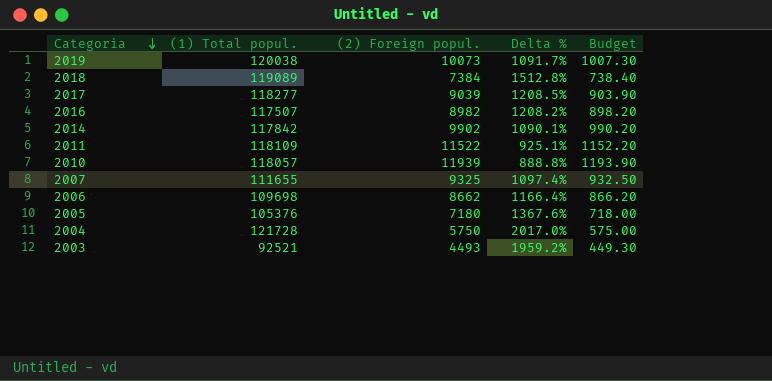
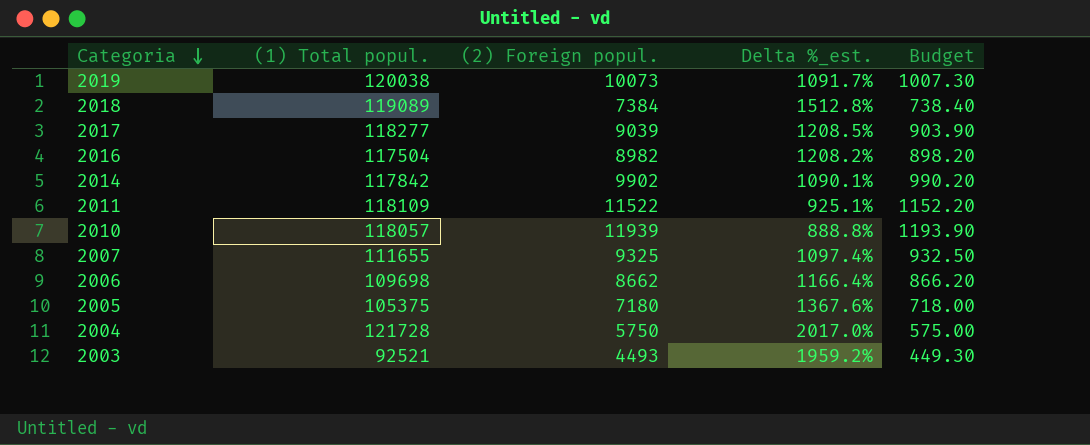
column name: Delta % -> Delta %_est.
2016 | (1) Total popul.: 117507 -> 117504
2005 | (1) Total popul.: 105376 -> 105375

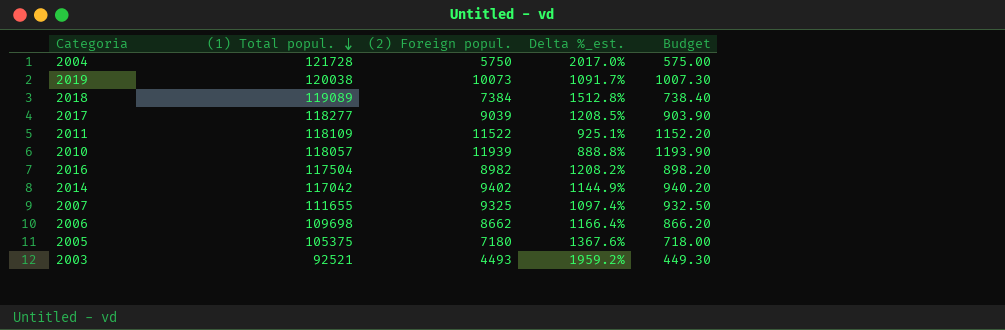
row order: Categoria descending -> (1) Total popul. descending
2014 | (1) Total popul.: 117842 -> 117042
2014 | (2) Foreign popul.: 9902 -> 9402
2014 | Delta %_est.: 1090.1% -> 1144.9%
2014 | Budget: 990.20 -> 940.20

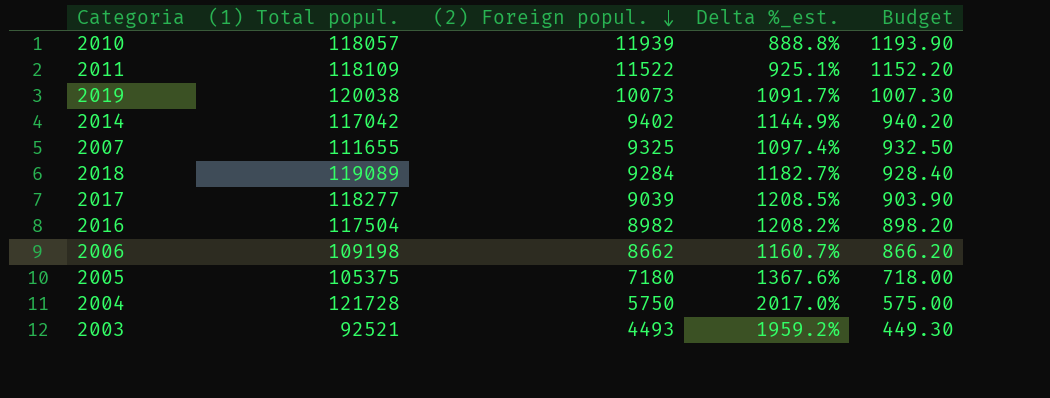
row order: (1) Total popul. descending -> (2) Foreign popul. descending
2018 | (2) Foreign popul.: 7384 -> 9284
2018 | Delta %_est.: 1512.8% -> 1182.7%
2018 | Budget: 738.40 -> 928.40
2006 | (1) Total popul.: 109698 -> 109198
2006 | Delta %_est.: 1166.4% -> 1160.7%

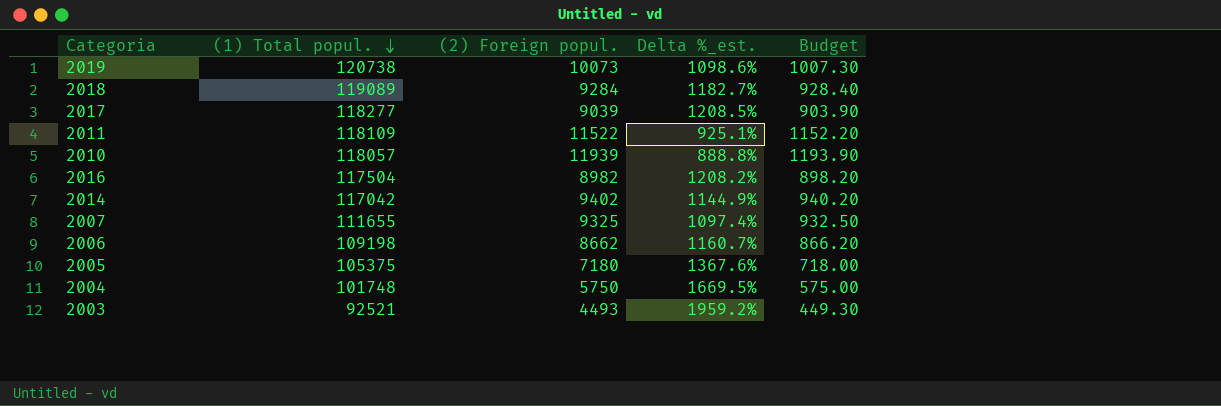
row order: (2) Foreign popul. descending -> (1) Total popul. descending
2019 | (1) Total popul.: 120038 -> 120738
2019 | Delta %_est.: 1091.7% -> 1098.6%
2004 | (1) Total popul.: 121728 -> 101748
2004 | Delta %_est.: 2017.0% -> 1669.5%

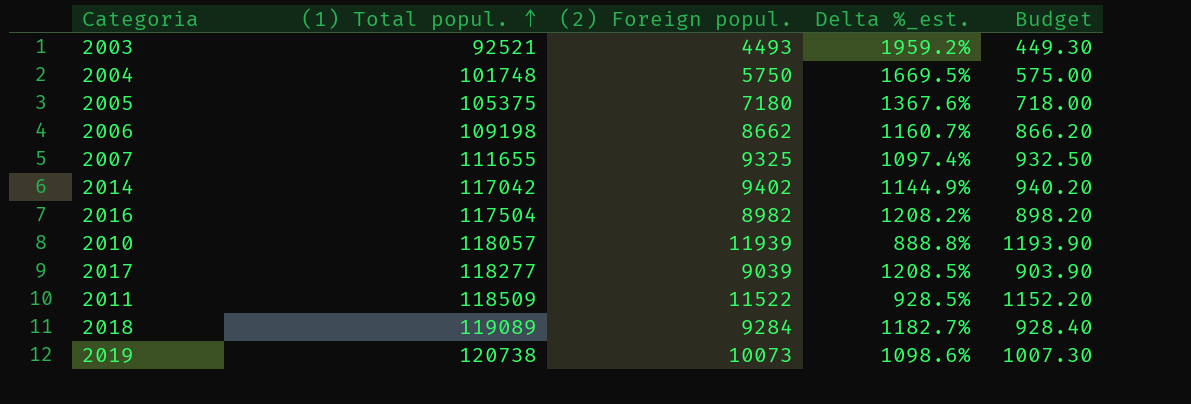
row order: (1) Total popul. descending -> (1) Total popul. ascending
2011 | (1) Total popul.: 118109 -> 118509
2011 | Delta %_est.: 925.1% -> 928.5%

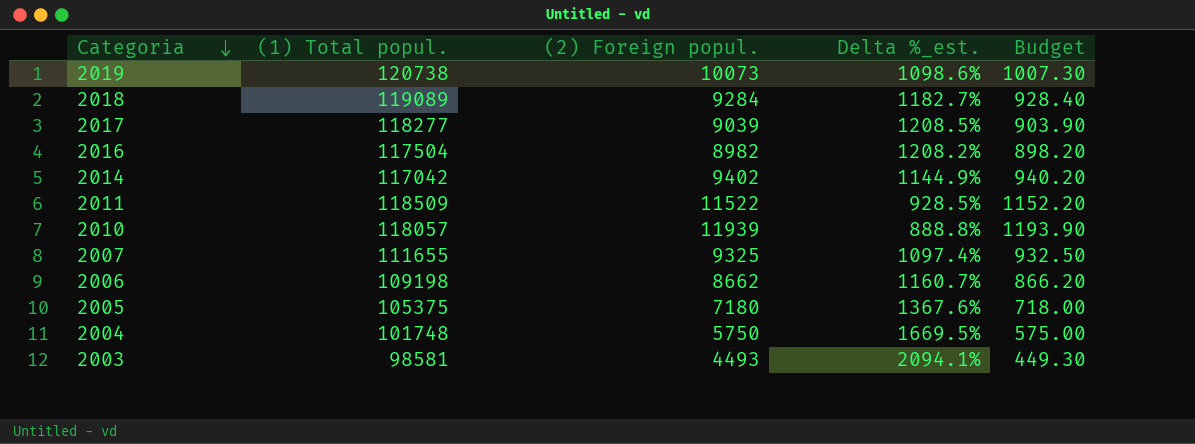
row order: (1) Total popul. ascending -> Categoria descending
2003 | (1) Total popul.: 92521 -> 98581
2003 | Delta %_est.: 1959.2% -> 2094.1%

